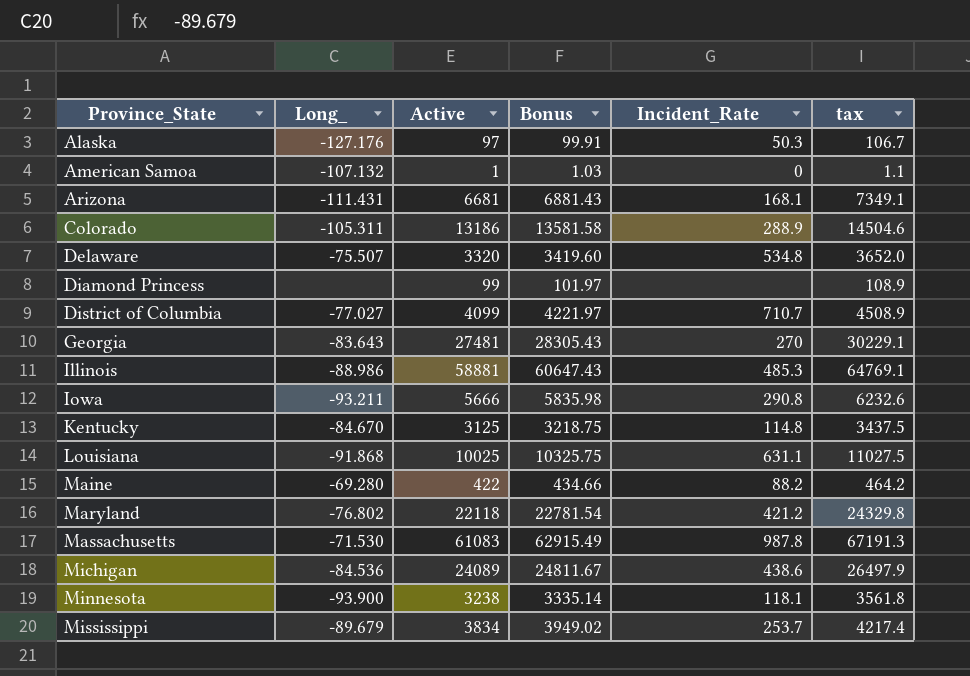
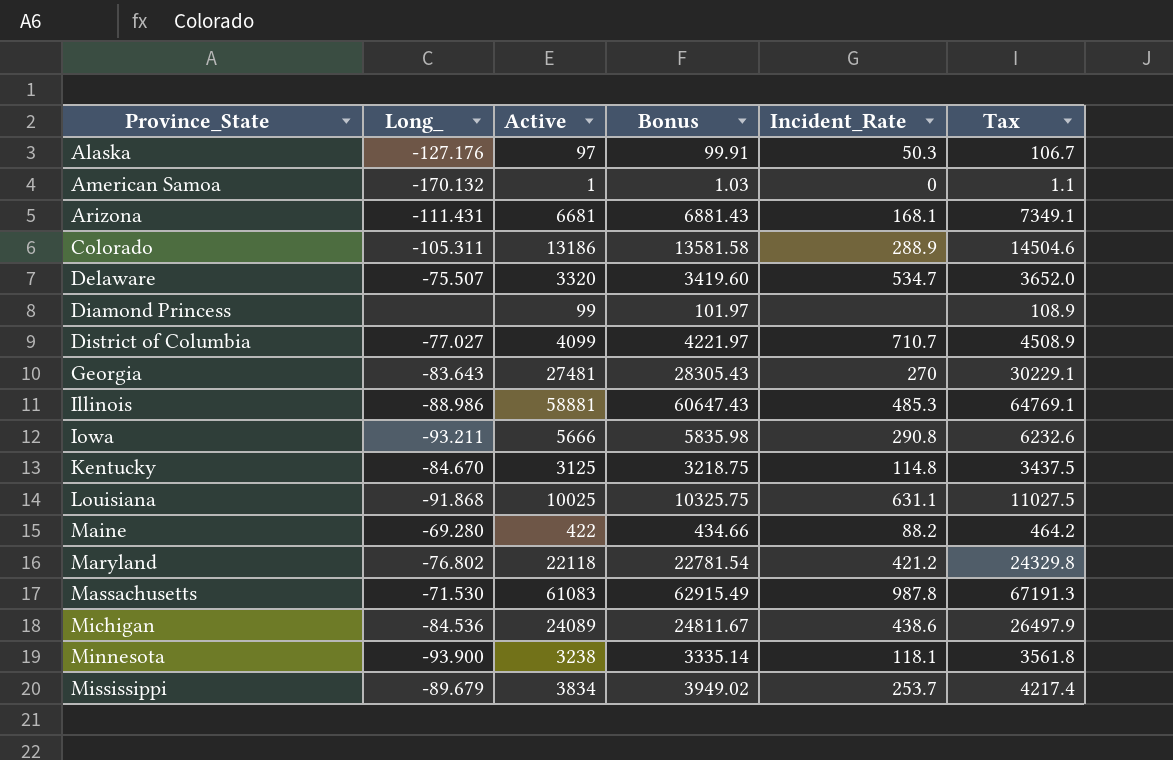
column name: tax -> Tax
American Samoa | Long_: -107.132 -> -170.132
Delaware | Incident_Rate: 534.8 -> 534.7

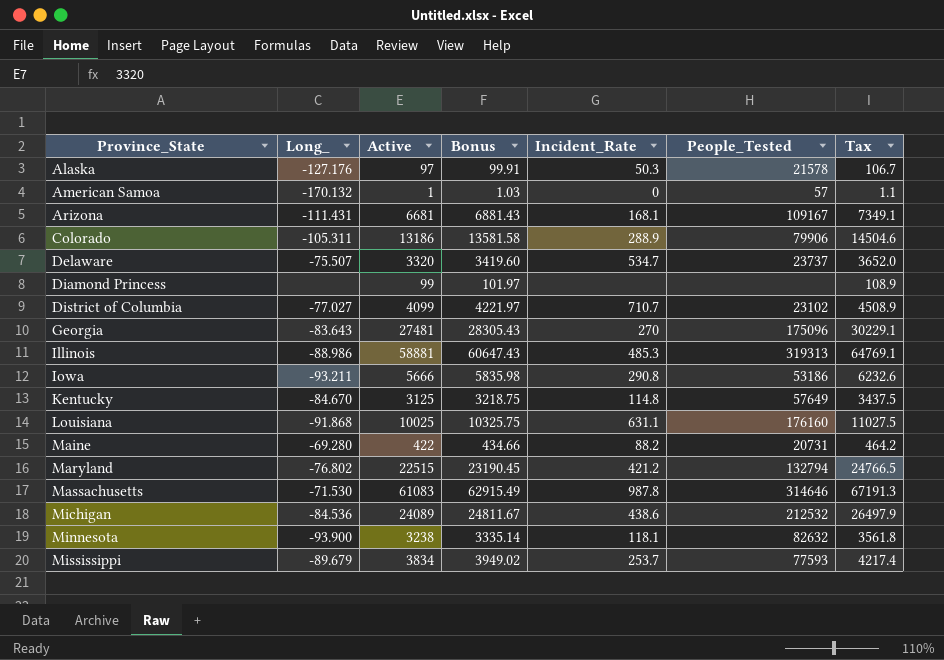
column People_Tested | position: none -> 6
Maryland | Active: 22118 -> 22515
Maryland | Bonus: 22781.54 -> 23190.45
Maryland | Tax: 24329.8 -> 24766.5

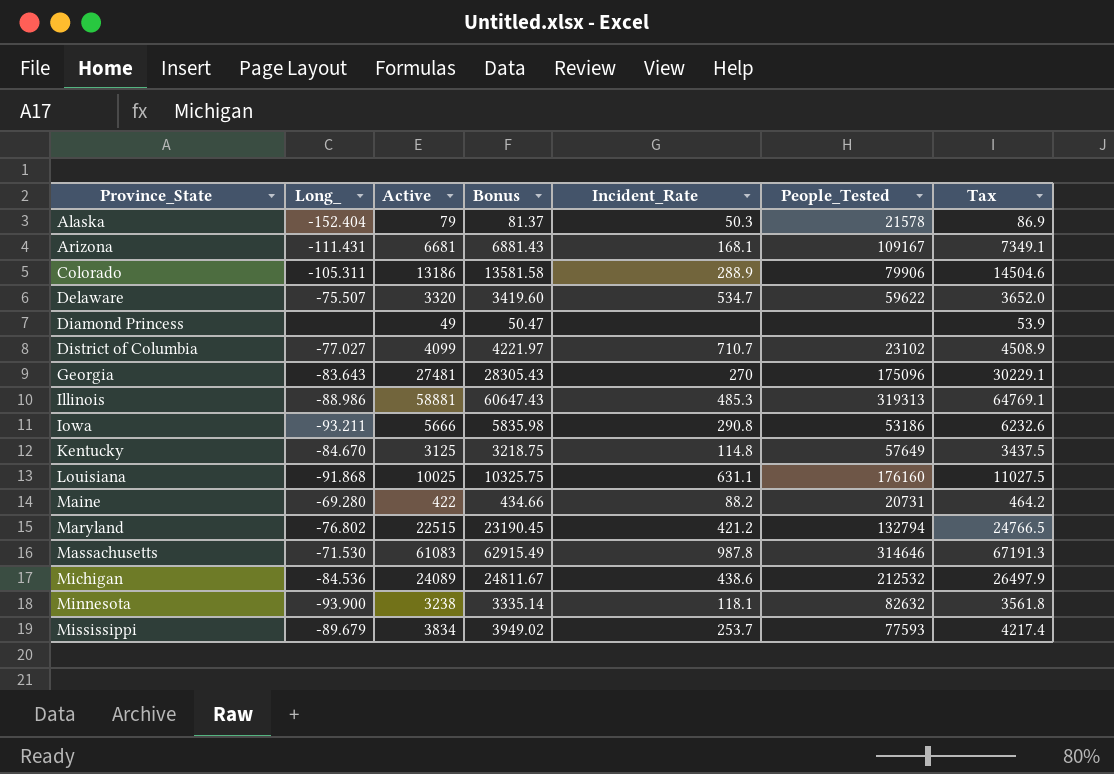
row American Samoa: -170.132 | 1 | 1.03 | 0 | 57 | 1.1 -> none
Alaska | Long_: -127.176 -> -152.404
Alaska | Active: 97 -> 79
Alaska | Bonus: 99.91 -> 81.37
Alaska | Tax: 106.7 -> 86.9
Delaware | People_Tested: 23737 -> 59622
Diamond Princess | Active: 99 -> 49
Diamond Princess | Bonus: 101.97 -> 50.47
Diamond Princess | Tax: 108.9 -> 53.9

